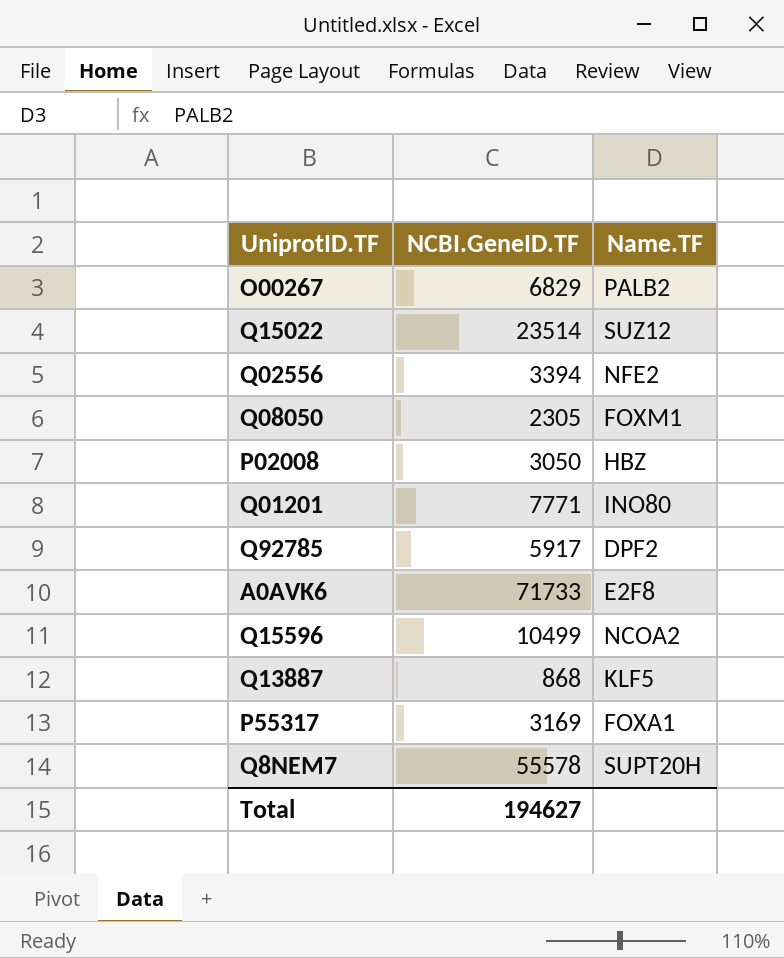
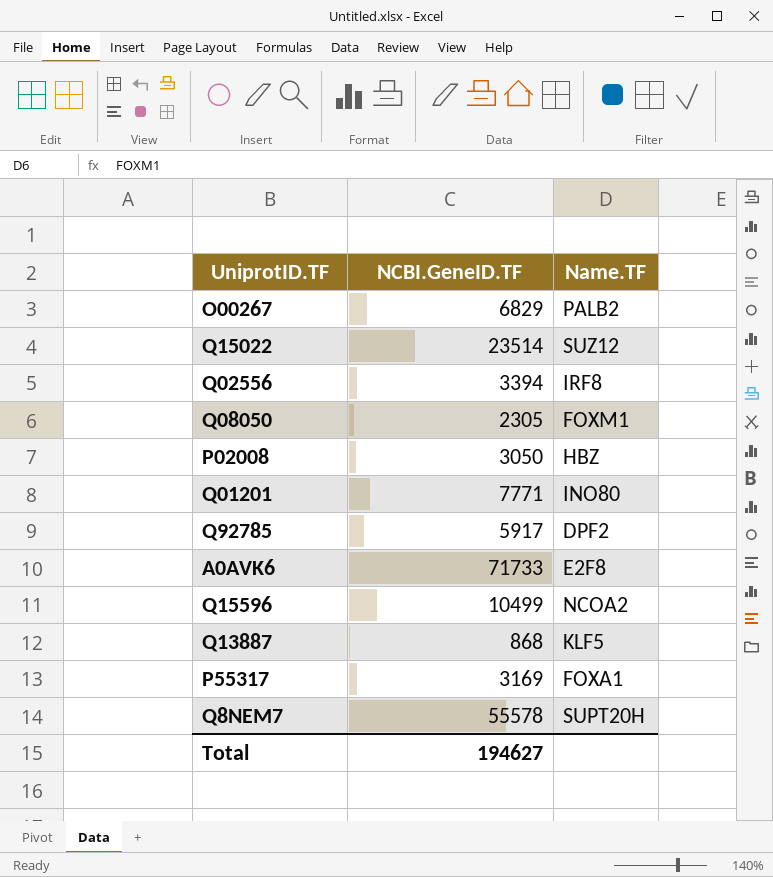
Q02556 | Name.TF: NFE2 -> IRF8

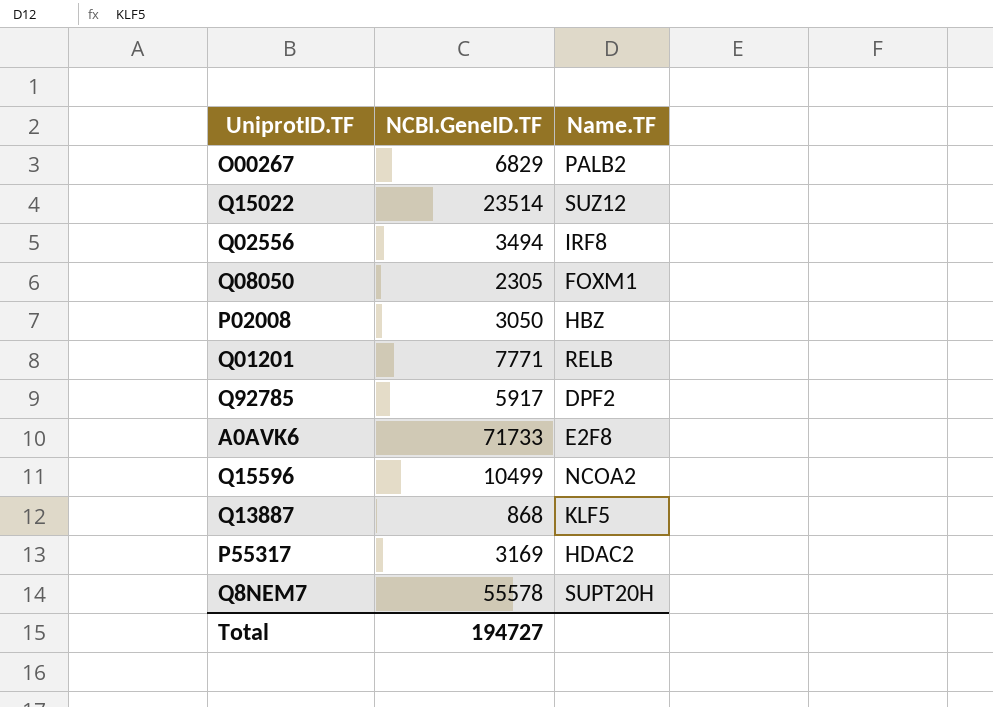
Q02556 | NCBI.GeneID.TF: 3394 -> 3494
Q01201 | Name.TF: INO80 -> RELB
P55317 | Name.TF: FOXA1 -> HDAC2
Total | NCBI.GeneID.TF: 194627 -> 194727

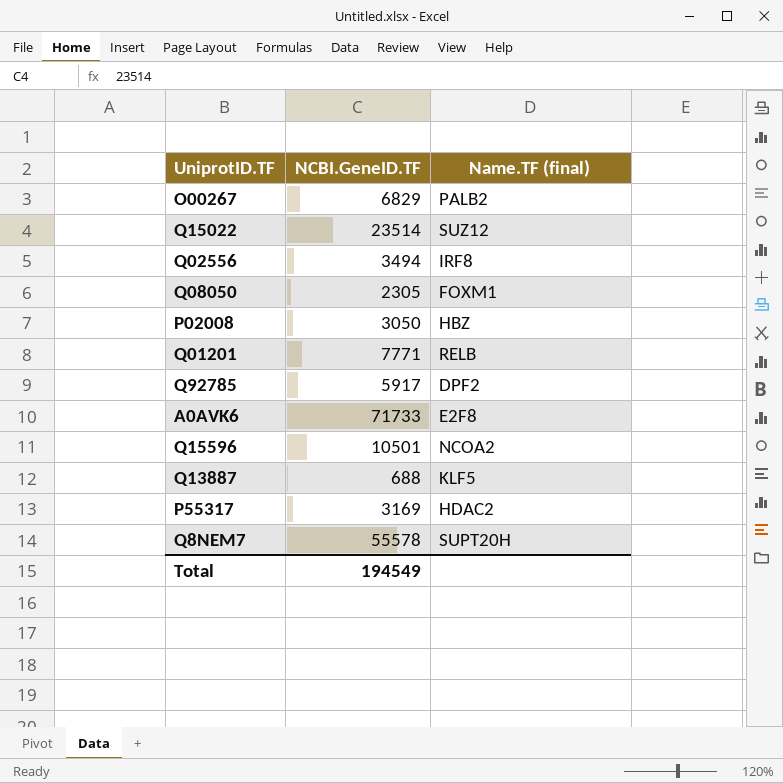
column name: Name.TF -> Name.TF (final)
Q15596 | NCBI.GeneID.TF: 10499 -> 10501
Q13887 | NCBI.GeneID.TF: 868 -> 688
Total | NCBI.GeneID.TF: 194727 -> 194549

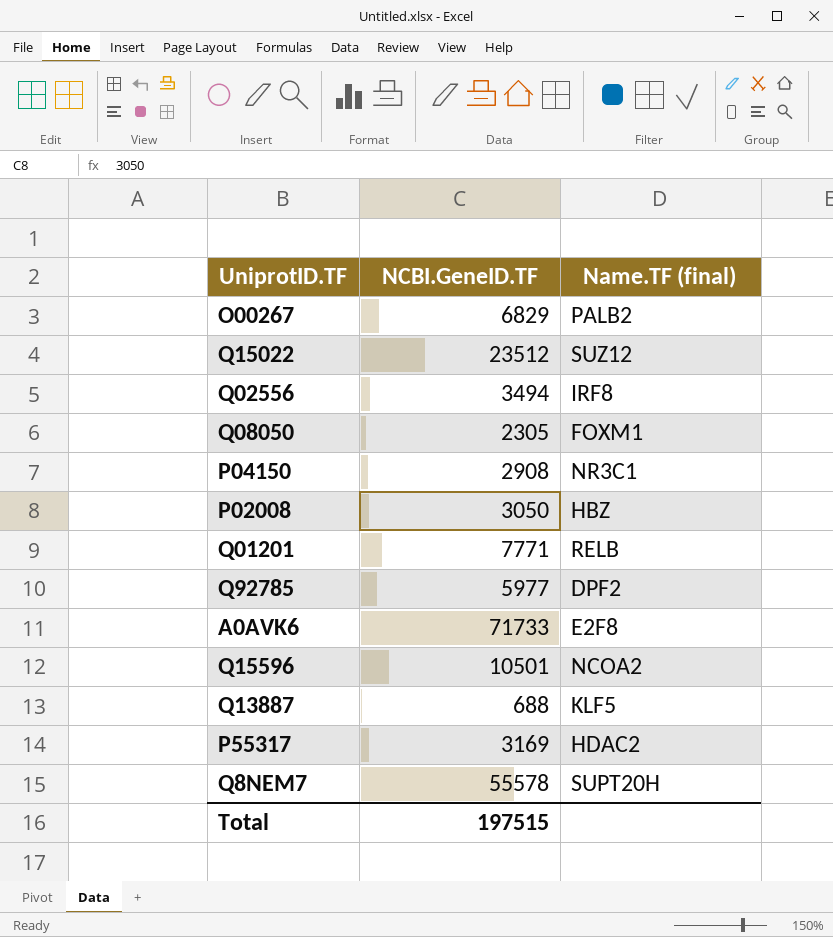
Q15022 | NCBI.GeneID.TF: 23514 -> 23512
row P04150: none -> 2908 | NR3C1
Q92785 | NCBI.GeneID.TF: 5917 -> 5977
Total | NCBI.GeneID.TF: 194549 -> 197515

